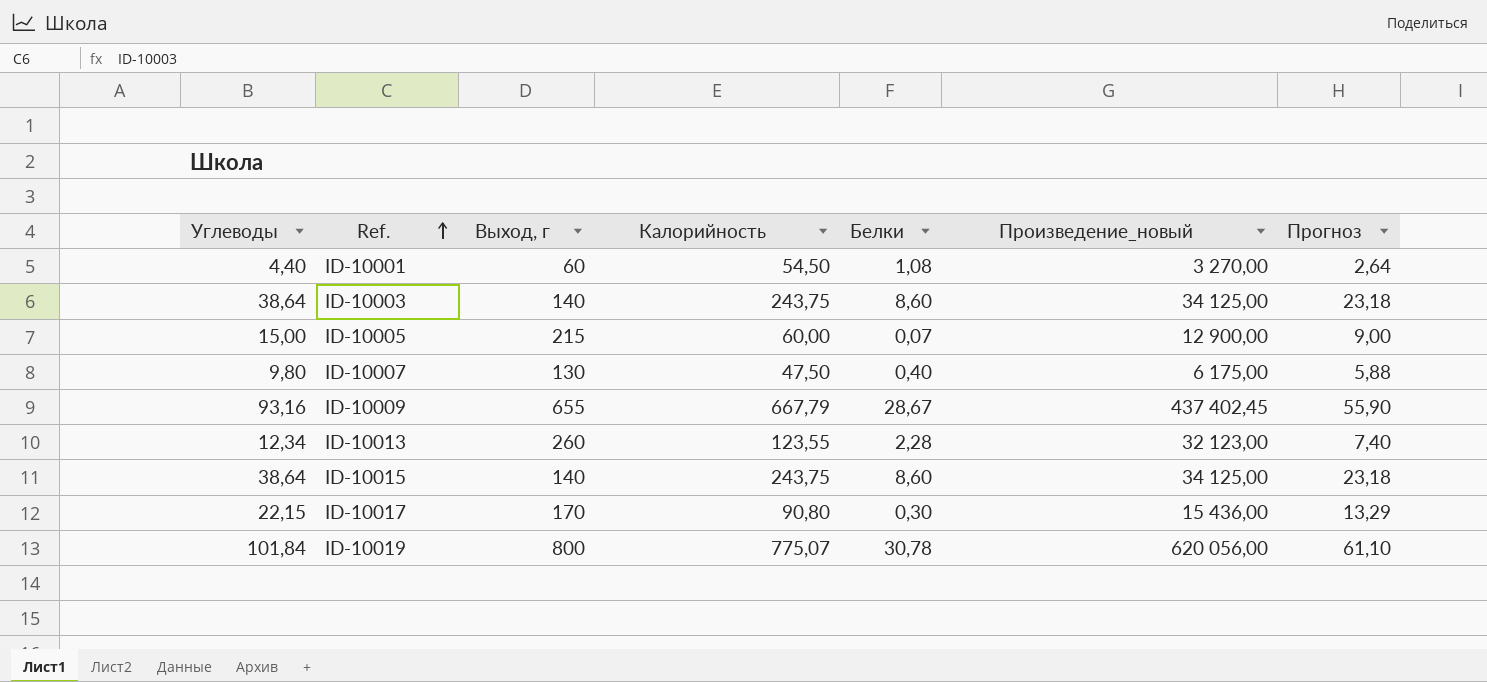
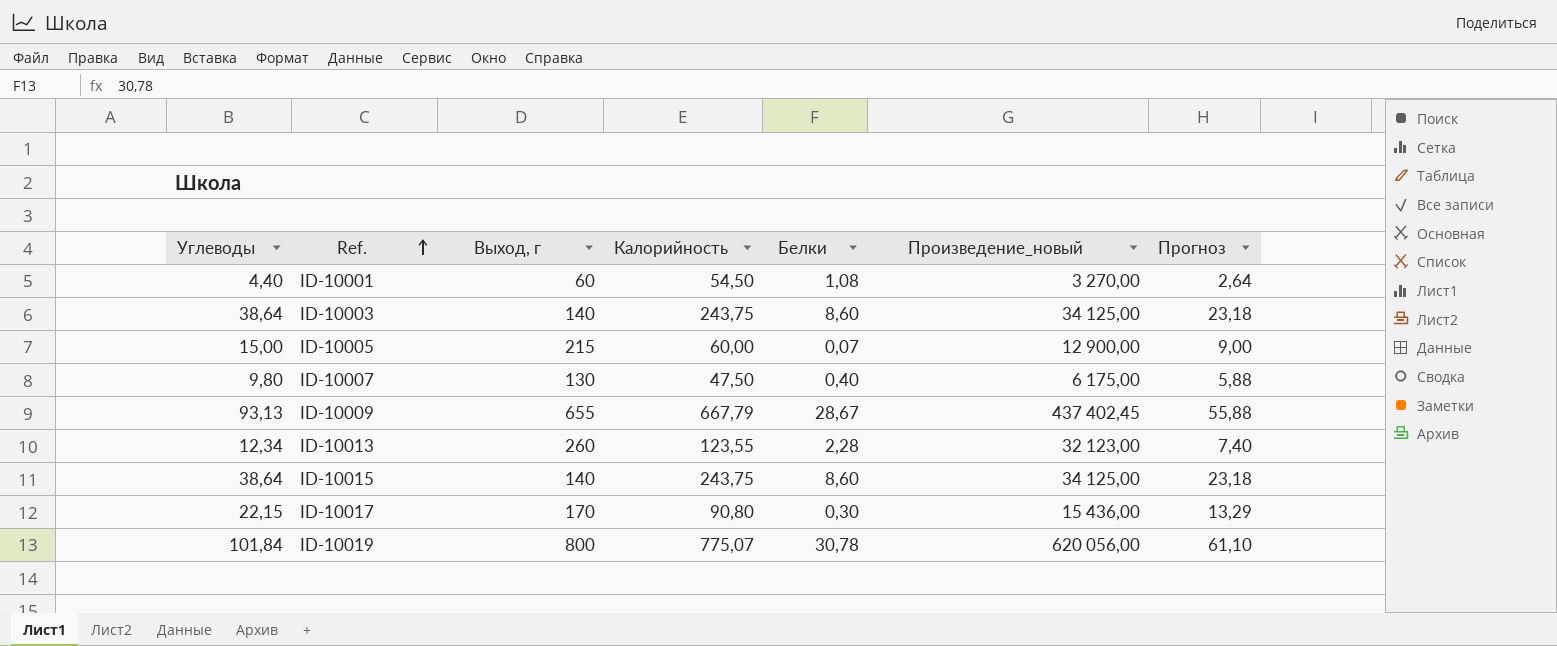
ID-10009 | Углеводы: 93,16 -> 93,13
ID-10009 | Прогноз: 55,90 -> 55,88

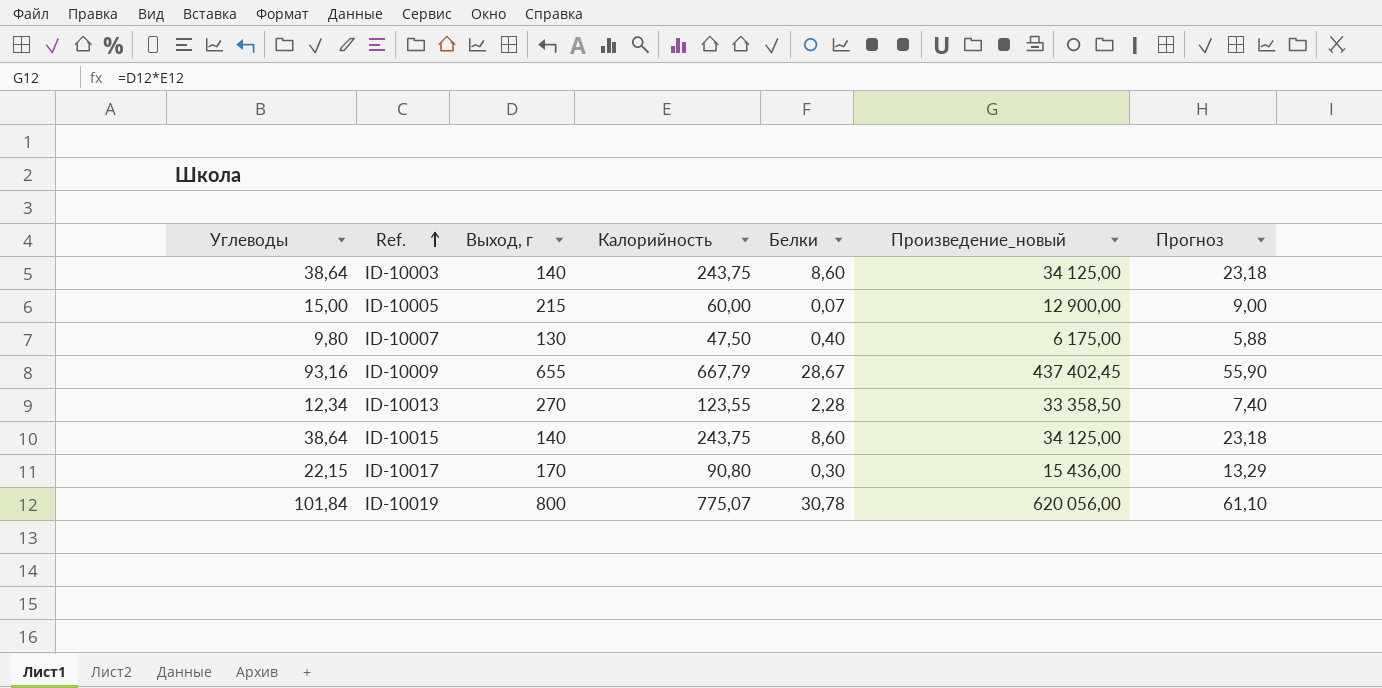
row ID-10001: 4,40 | 60 | 54,50 | 1,08 | 3 270,00 | 2,64 -> none
ID-10009 | Углеводы: 93,13 -> 93,16
ID-10009 | Прогноз: 55,88 -> 55,90
ID-10013 | Выход, г: 260 -> 270
ID-10013 | Произведение_новый: 32 123,00 -> 33 358,50

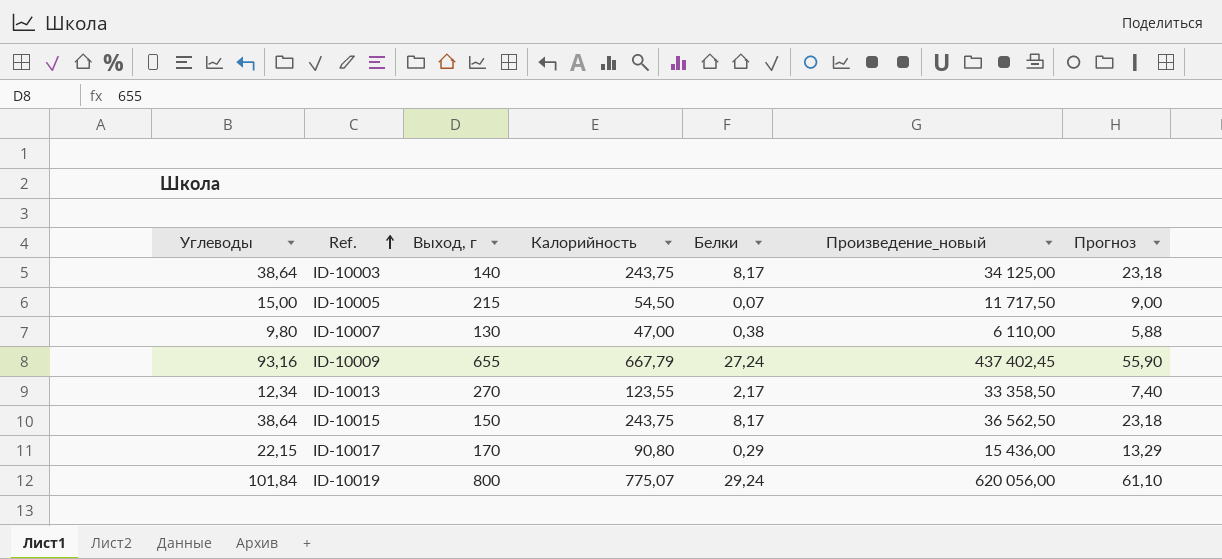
ID-10003 | Белки: 8,60 -> 8,17
ID-10005 | Калорийность: 60,00 -> 54,50
ID-10005 | Произведение_новый: 12 900,00 -> 11 717,50
ID-10007 | Калорийность: 47,50 -> 47,00
ID-10007 | Белки: 0,40 -> 0,38
ID-10007 | Произведение_новый: 6 175,00 -> 6 110,00
ID-10009 | Белки: 28,67 -> 27,24
ID-10013 | Белки: 2,28 -> 2,17
ID-10015 | Выход, г: 140 -> 150
ID-10015 | Белки: 8,60 -> 8,17
ID-10015 | Произведение_новый: 34 125,00 -> 36 562,50
ID-10017 | Белки: 0,30 -> 0,29
ID-10019 | Белки: 30,78 -> 29,24

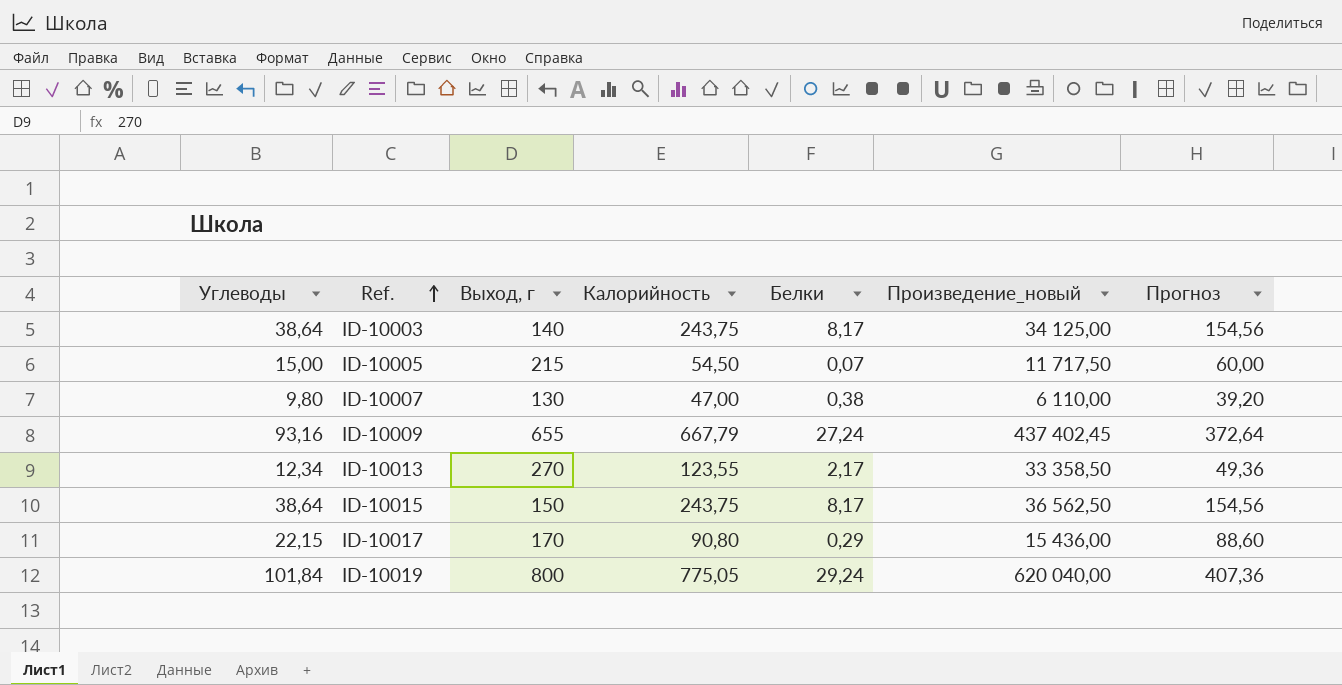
column Прогноз | formula: [Углеводы] * 0,6 -> [Углеводы] * 4
ID-10019 | Калорийность: 775,07 -> 775,05
ID-10019 | Произведение_новый: 620 056,00 -> 620 040,00

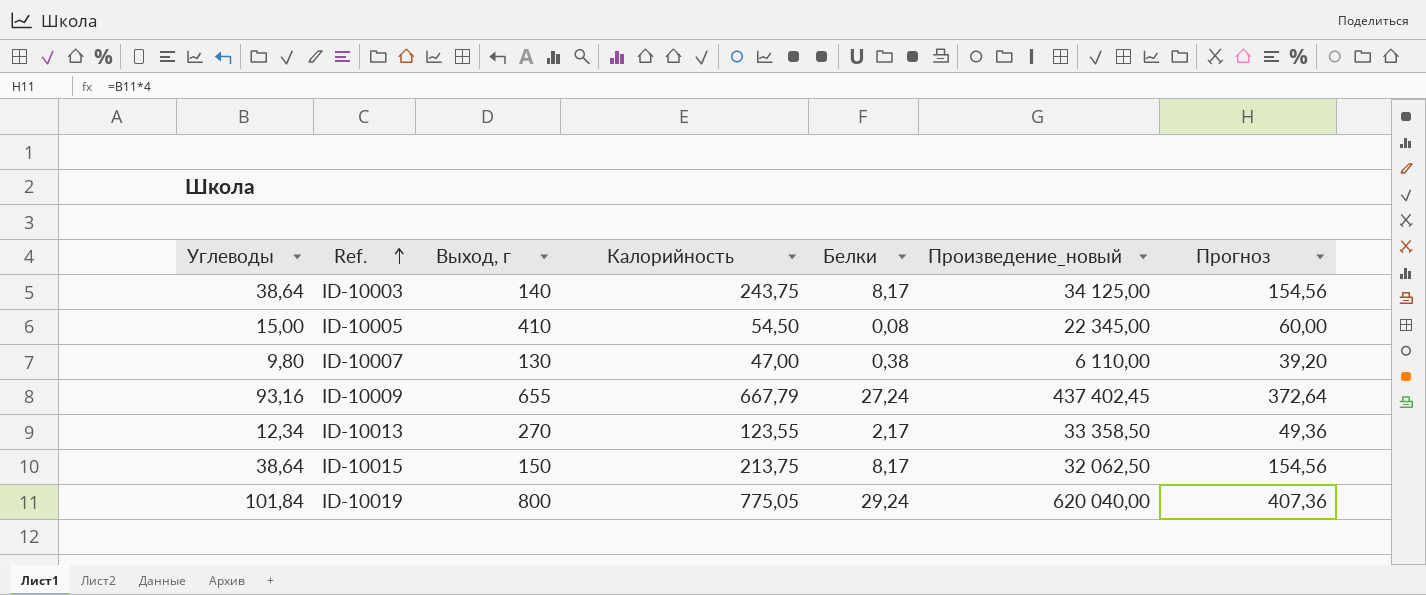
row ID-10017: 22,15 | 170 | 90,80 | 0,29 | 15 436,00 | 88,60 -> none
ID-10005 | Выход, г: 215 -> 410
ID-10005 | Белки: 0,07 -> 0,08
ID-10005 | Произведение_новый: 11 717,50 -> 22 345,00
ID-10015 | Калорийность: 243,75 -> 213,75
ID-10015 | Произведение_новый: 36 562,50 -> 32 062,50

